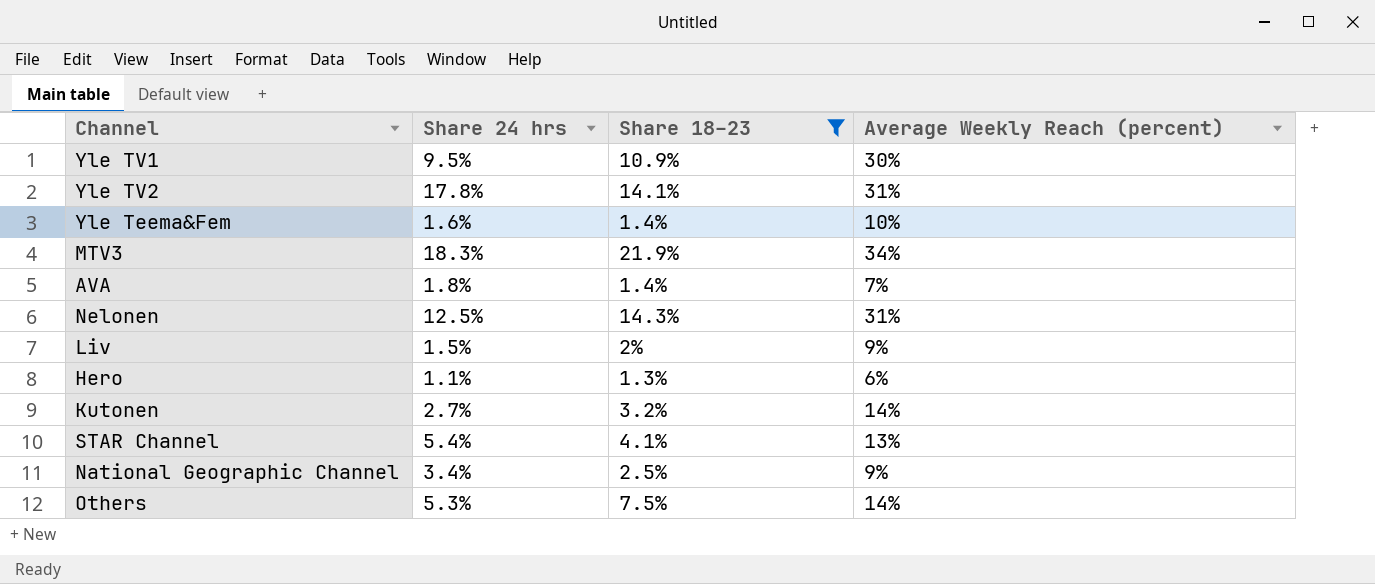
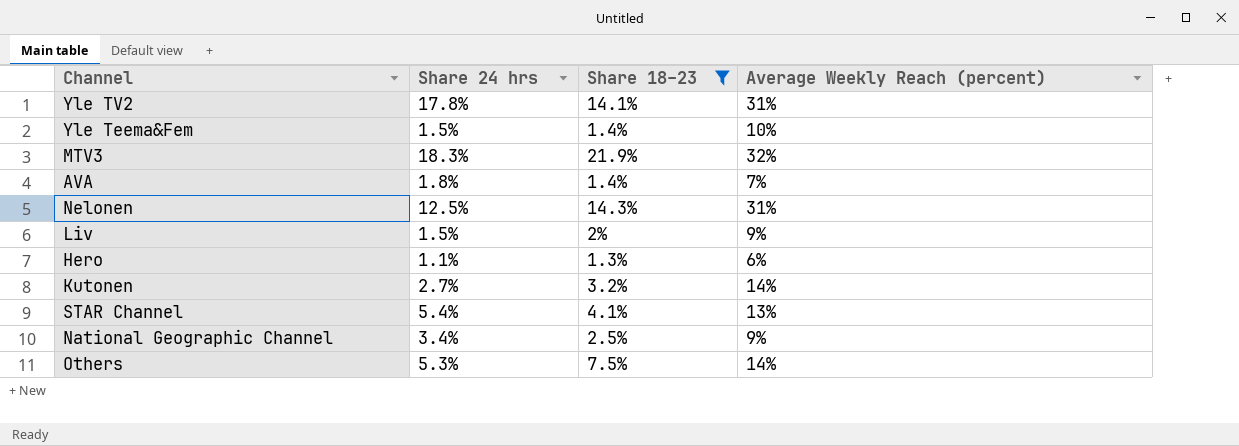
row Yle TV1: 9.5% | 10.9% | 30% -> none
Yle Teema&Fem | Share 24 hrs: 1.6% -> 1.5%
MTV3 | Average Weekly Reach (percent): 34% -> 32%

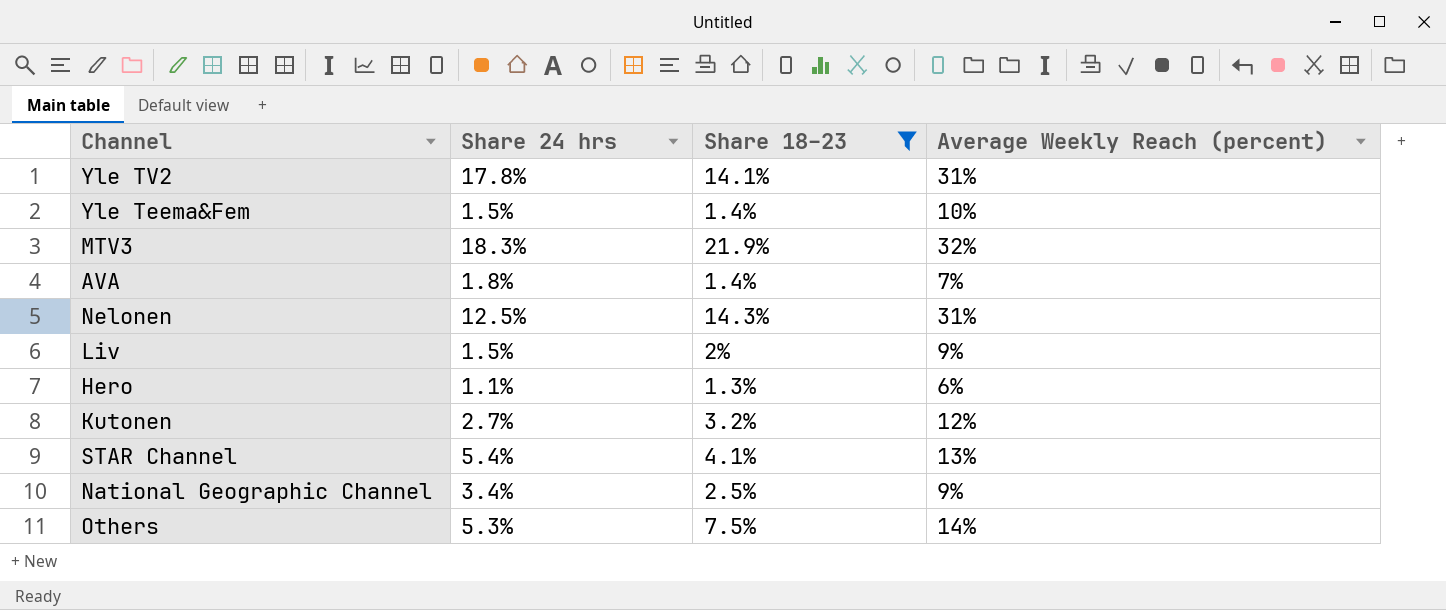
Kutonen | Average Weekly Reach (percent): 14% -> 12%

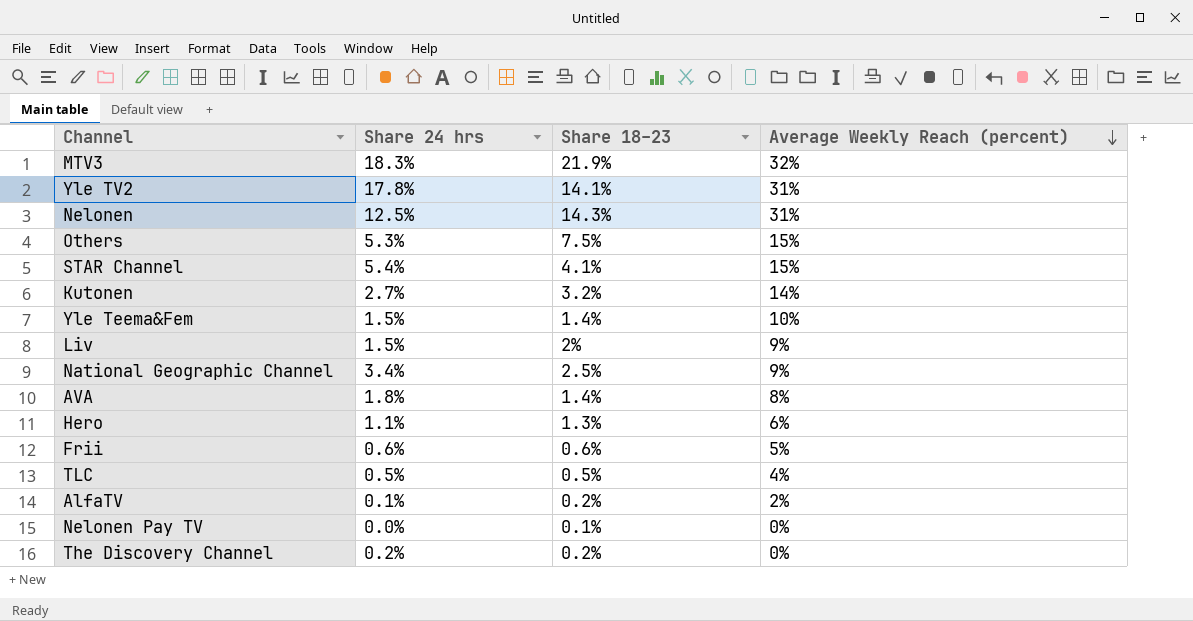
filter: Share 18–23 >= 1.3% -> none
row order: none -> Average Weekly Reach (percent) descending
Others | Average Weekly Reach (percent): 14% -> 15%
STAR Channel | Average Weekly Reach (percent): 13% -> 15%
Kutonen | Average Weekly Reach (percent): 12% -> 14%
AVA | Average Weekly Reach (percent): 7% -> 8%

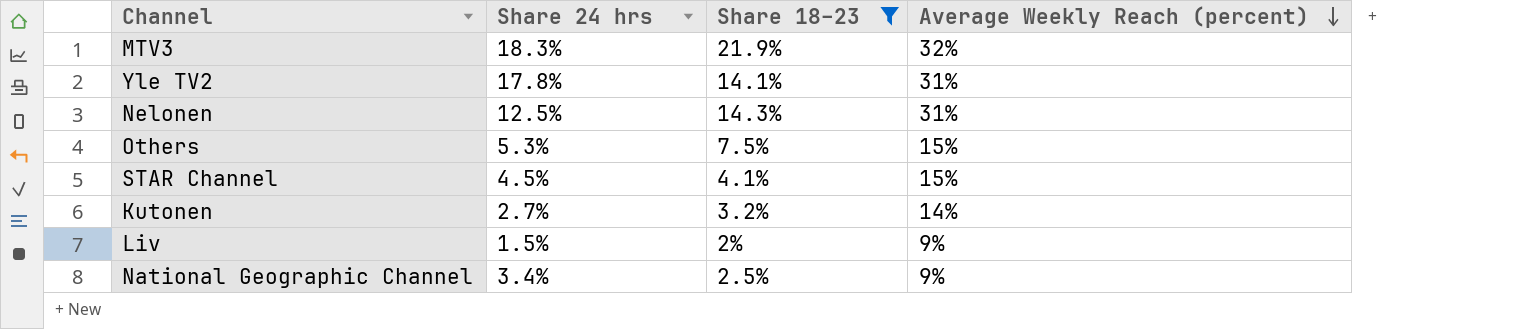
filter: none -> Share 18–23 >= 2%
STAR Channel | Share 24 hrs: 5.4% -> 4.5%

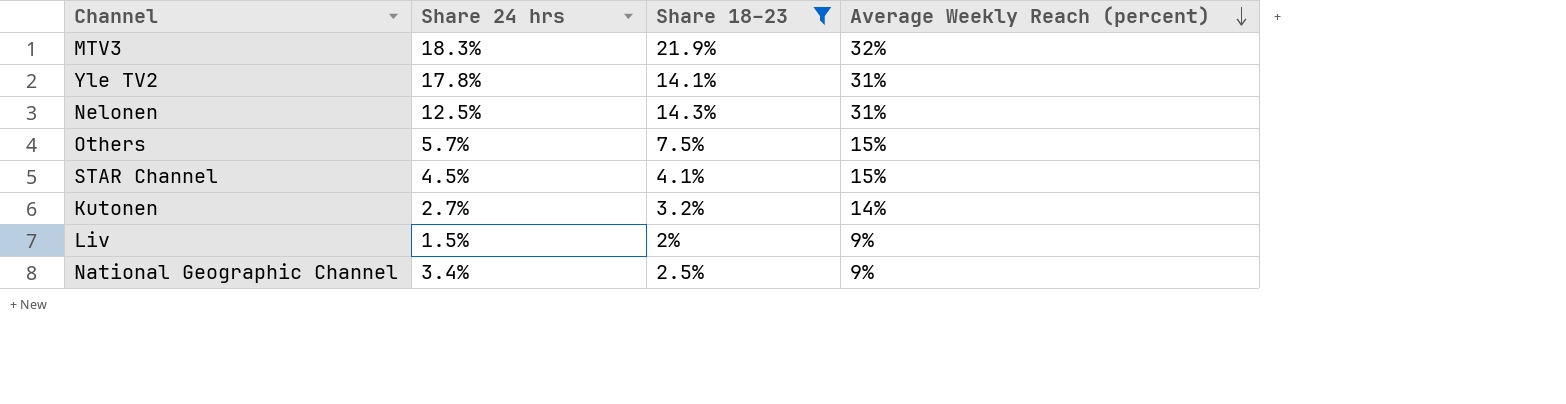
Others | Share 24 hrs: 5.3% -> 5.7%

